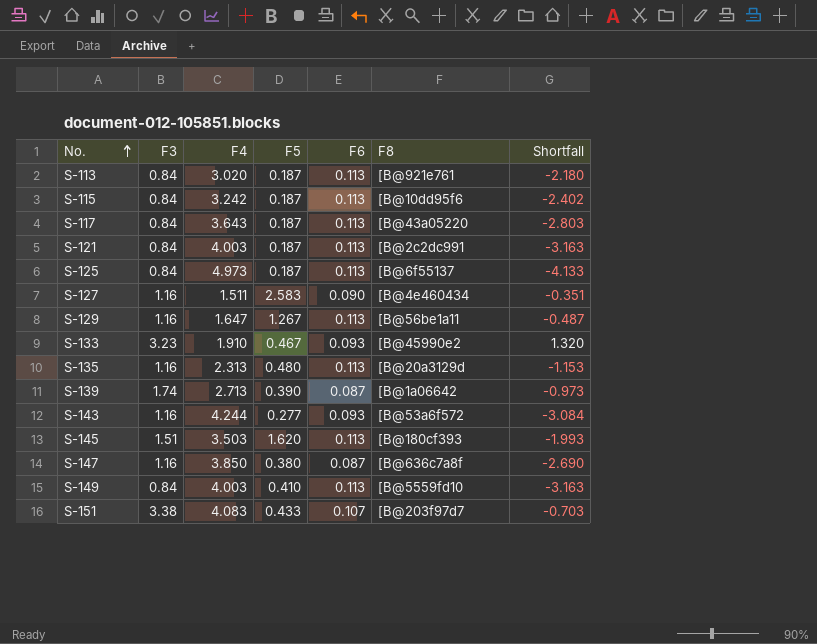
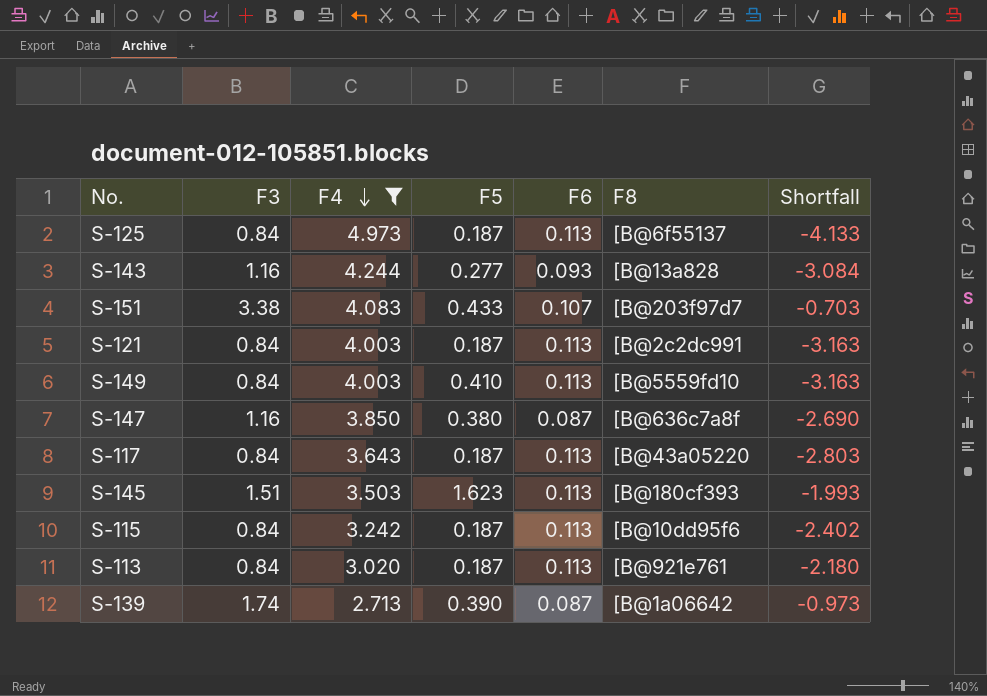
filter: none -> F4 >= 2.713
row order: No. ascending -> F4 descending
S-143 | F8: [B@53a6f572 -> [B@13a828
S-145 | F5: 1.620 -> 1.623

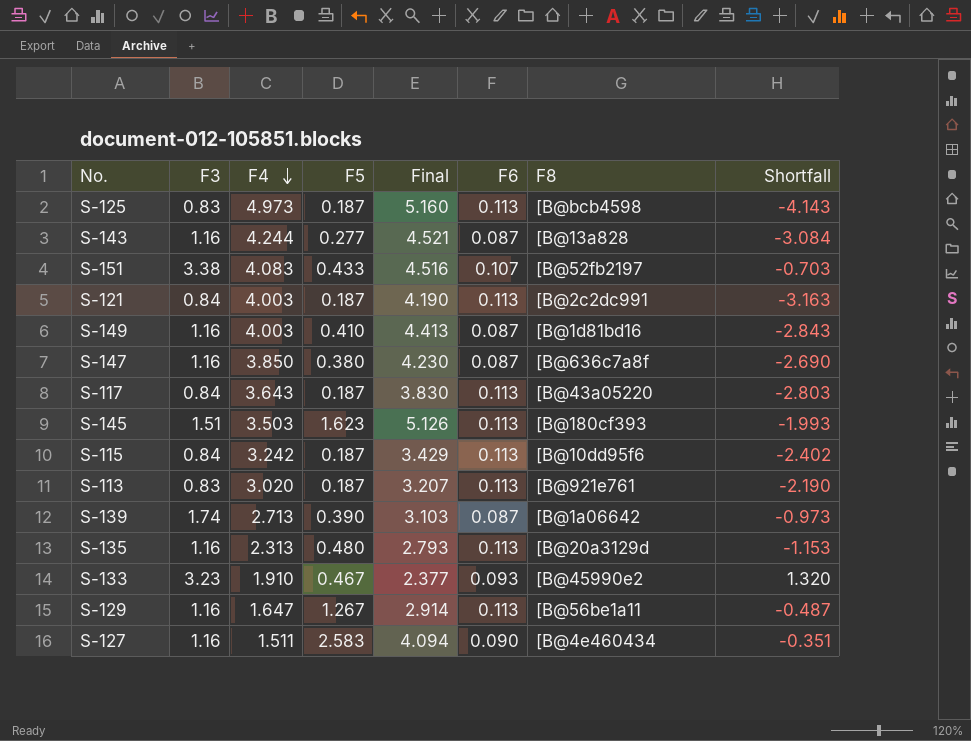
filter: F4 >= 2.713 -> none
column Final | formula: none -> [F4] + [F5]
S-125 | F3: 0.84 -> 0.83
S-125 | F8: [B@6f55137 -> [B@bcb4598
S-125 | Shortfall: -4.133 -> -4.143
S-143 | F6: 0.093 -> 0.087
S-151 | F8: [B@203f97d7 -> [B@52fb2197
S-149 | F3: 0.84 -> 1.16
S-149 | F6: 0.113 -> 0.087
S-149 | F8: [B@5559fd10 -> [B@1d81bd16
S-149 | Shortfall: -3.163 -> -2.843
S-113 | F3: 0.84 -> 0.83
S-113 | Shortfall: -2.180 -> -2.190

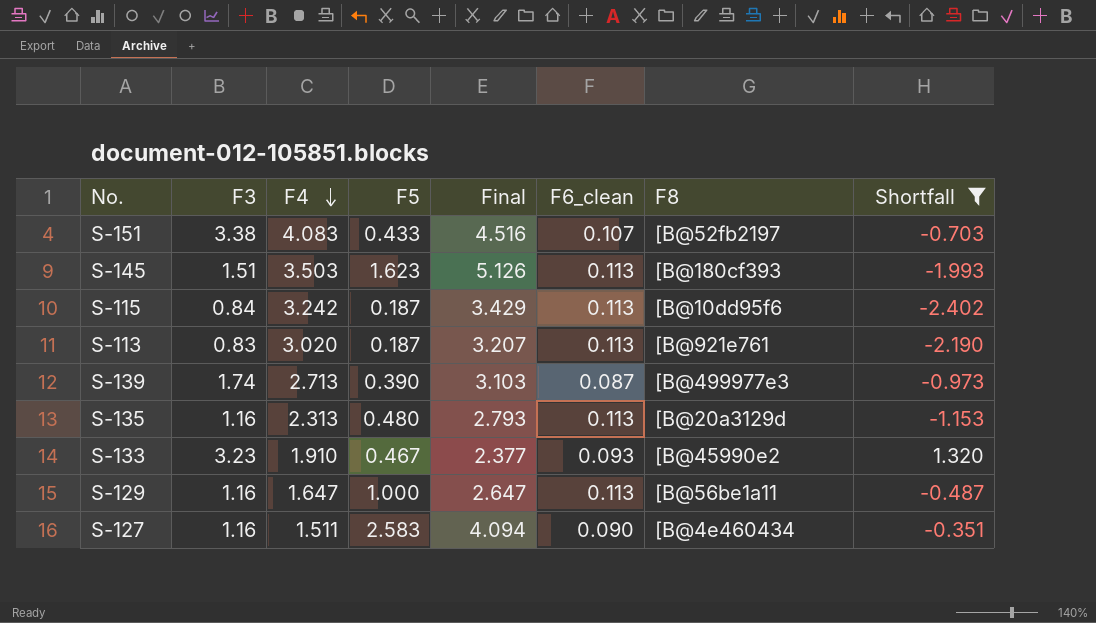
filter: none -> Shortfall >= -2.402
column name: F6 -> F6_clean
S-139 | F8: [B@1a06642 -> [B@499977e3
S-129 | F5: 1.267 -> 1.000
S-129 | Final: 2.914 -> 2.647

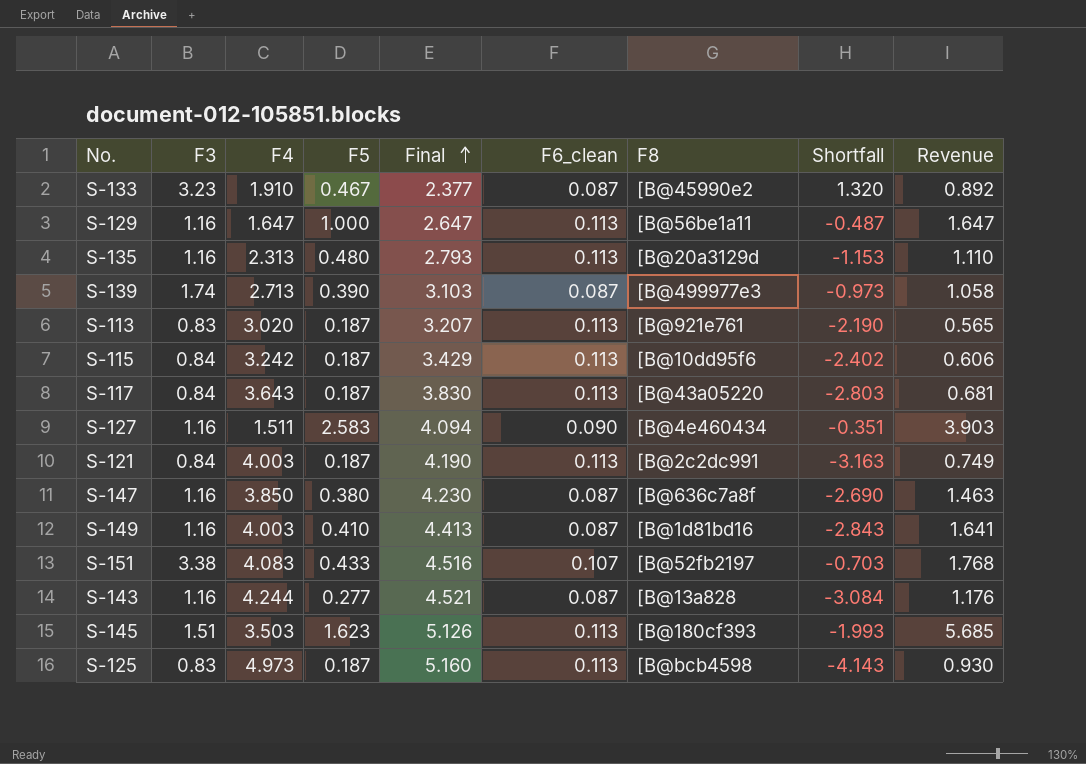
filter: Shortfall >= -2.402 -> none
row order: F4 descending -> Final ascending
column Revenue | formula: none -> [F4] * [F5]
S-133 | F6_clean: 0.093 -> 0.087

